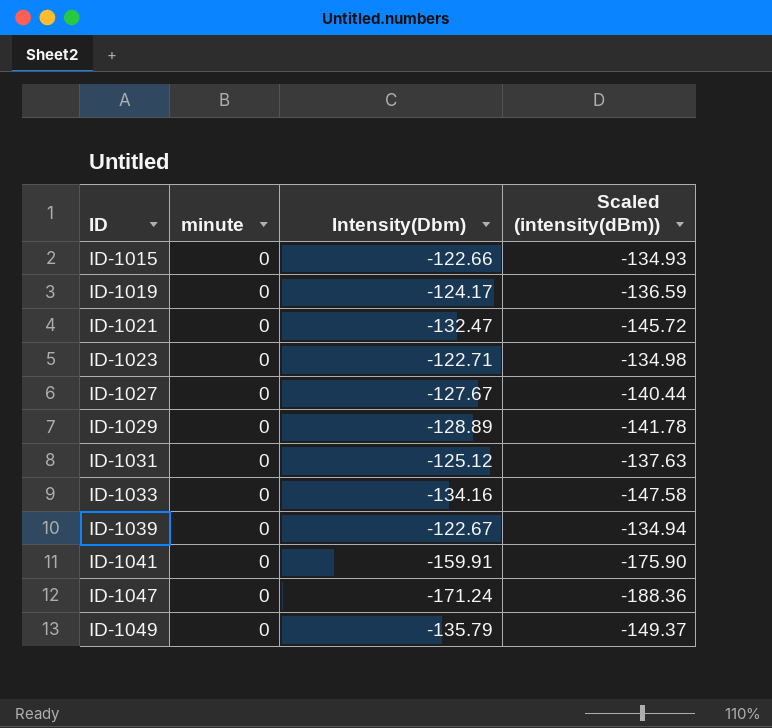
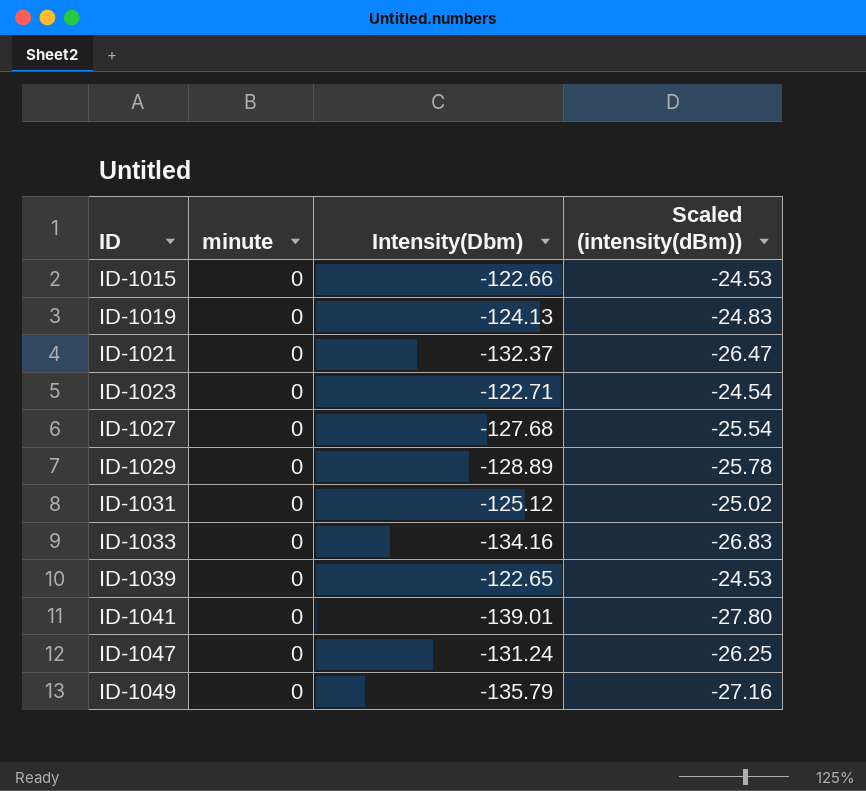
column Scaled (intensity(dBm)) | formula: [Intensity(Dbm)] * 1.1 -> [Intensity(Dbm)] * 0.2
ID-1019 | Intensity(Dbm): -124.17 -> -124.13
ID-1021 | Intensity(Dbm): -132.47 -> -132.37
ID-1027 | Intensity(Dbm): -127.67 -> -127.68
ID-1039 | Intensity(Dbm): -122.67 -> -122.65
ID-1041 | Intensity(Dbm): -159.91 -> -139.01
ID-1047 | Intensity(Dbm): -171.24 -> -131.24

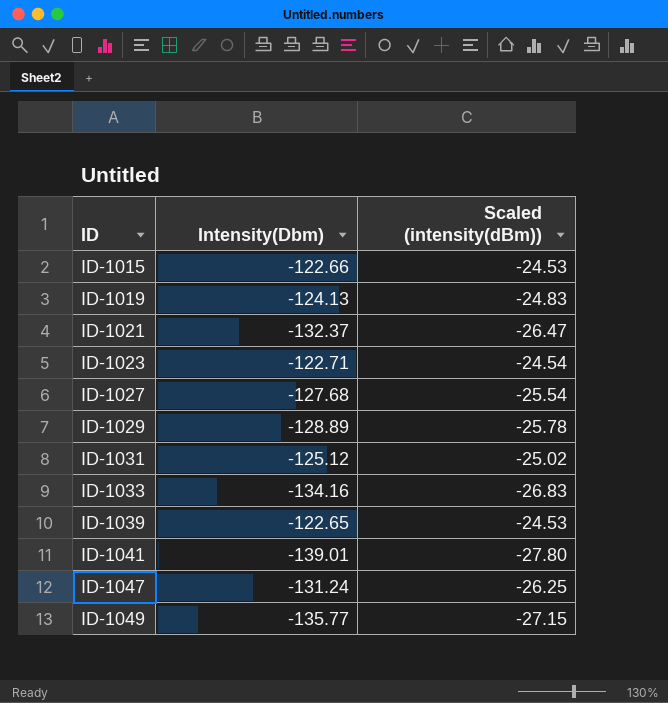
column minute | position: 2 -> none
ID-1049 | Intensity(Dbm): -135.79 -> -135.77
ID-1049 | Scaled (intensity(dBm)): -27.16 -> -27.15

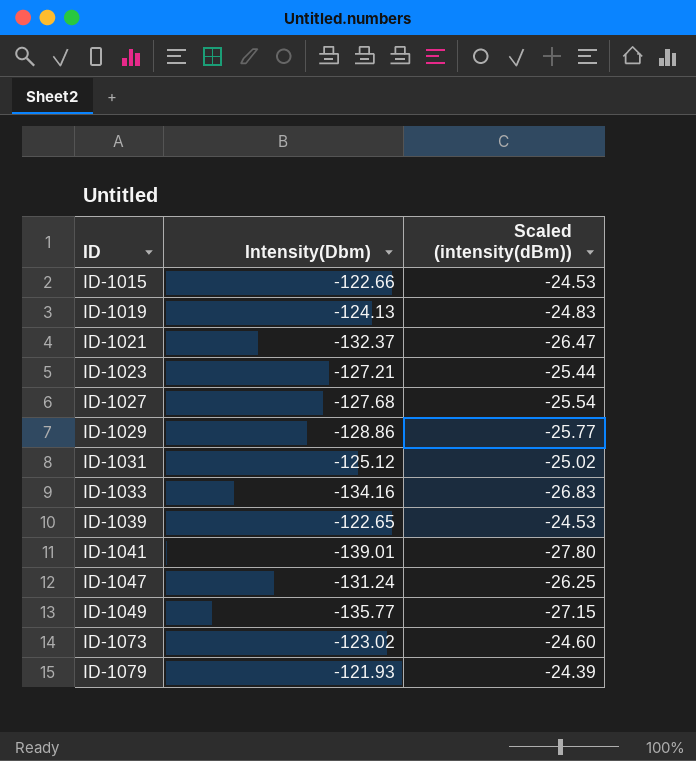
ID-1023 | Intensity(Dbm): -122.71 -> -127.21
ID-1023 | Scaled (intensity(dBm)): -24.54 -> -25.44
ID-1029 | Intensity(Dbm): -128.89 -> -128.86
ID-1029 | Scaled (intensity(dBm)): -25.78 -> -25.77
row ID-1073: none -> -123.02 | -24.60
row ID-1079: none -> -121.93 | -24.39

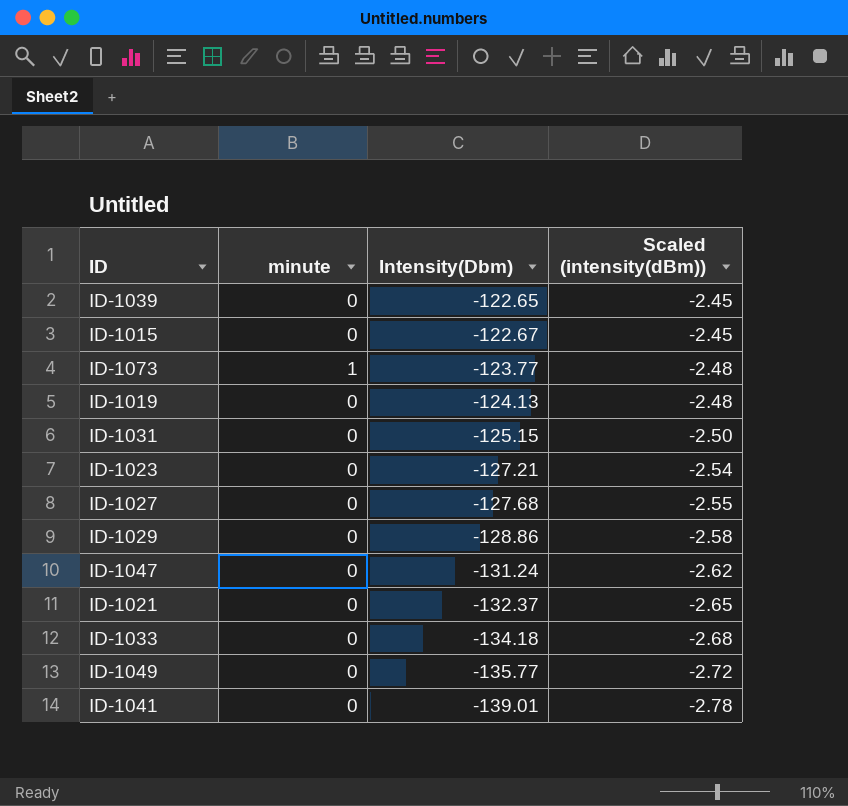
row order: ID ascending -> Intensity(Dbm) descending
column minute | position: none -> 2
column Scaled (intensity(dBm)) | formula: [Intensity(Dbm)] * 0.2 -> [Intensity(Dbm)] * 0.02
row ID-1079: -121.93 | -24.39 -> none
ID-1015 | Intensity(Dbm): -122.66 -> -122.67
ID-1073 | Intensity(Dbm): -123.02 -> -123.77
ID-1031 | Intensity(Dbm): -125.12 -> -125.15
ID-1033 | Intensity(Dbm): -134.16 -> -134.18

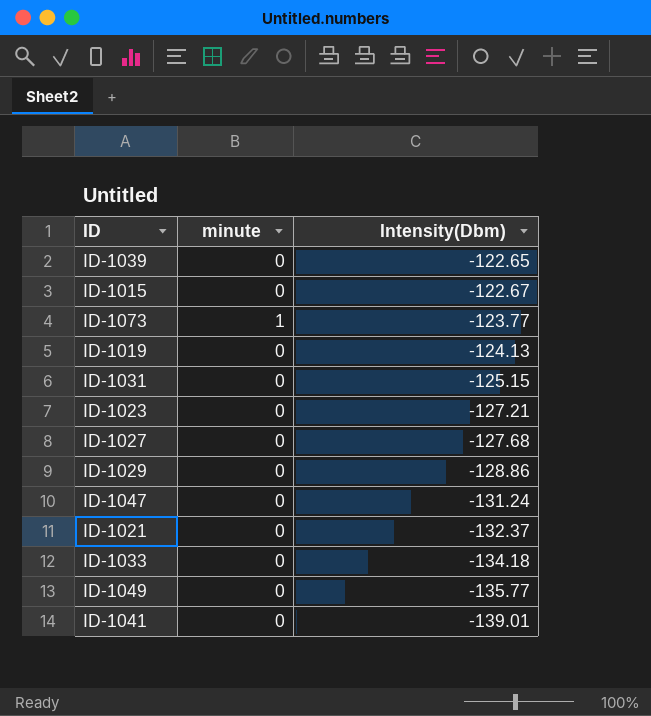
column Scaled (intensity(dBm)) | formula: [Intensity(Dbm)] * 0.02 -> none

